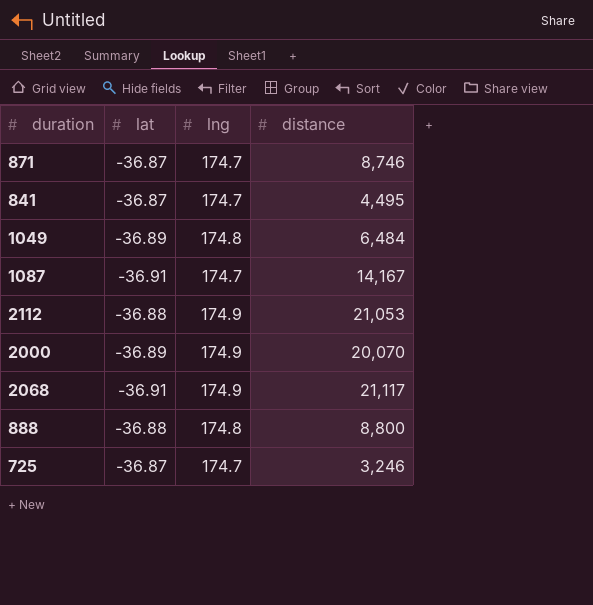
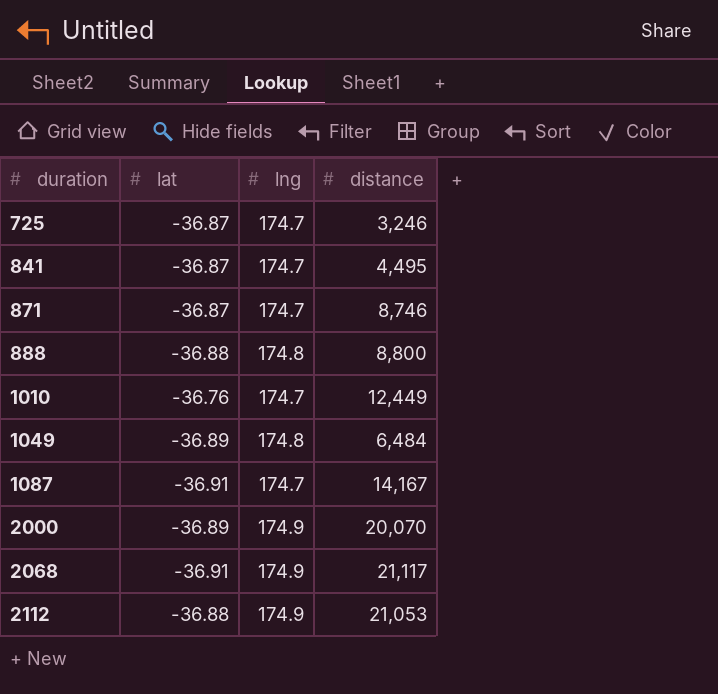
row order: none -> duration ascending
row 1010: none -> -36.76 | 174.7 | 12,449

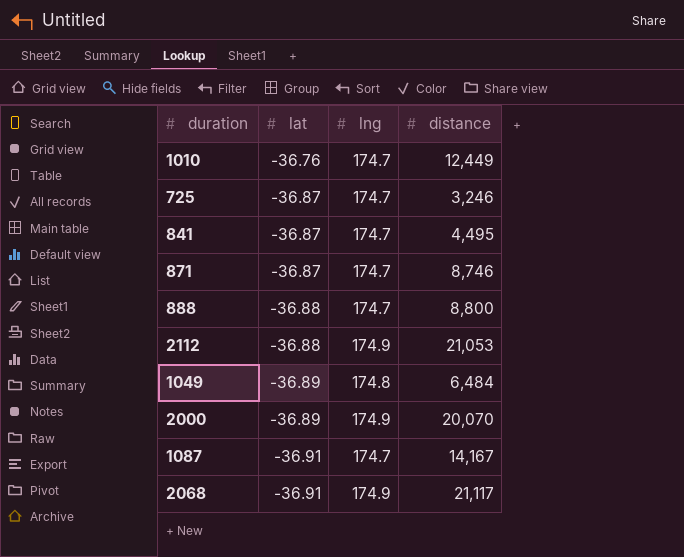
row order: duration ascending -> lat descending
888 | lng: 174.8 -> 174.7

